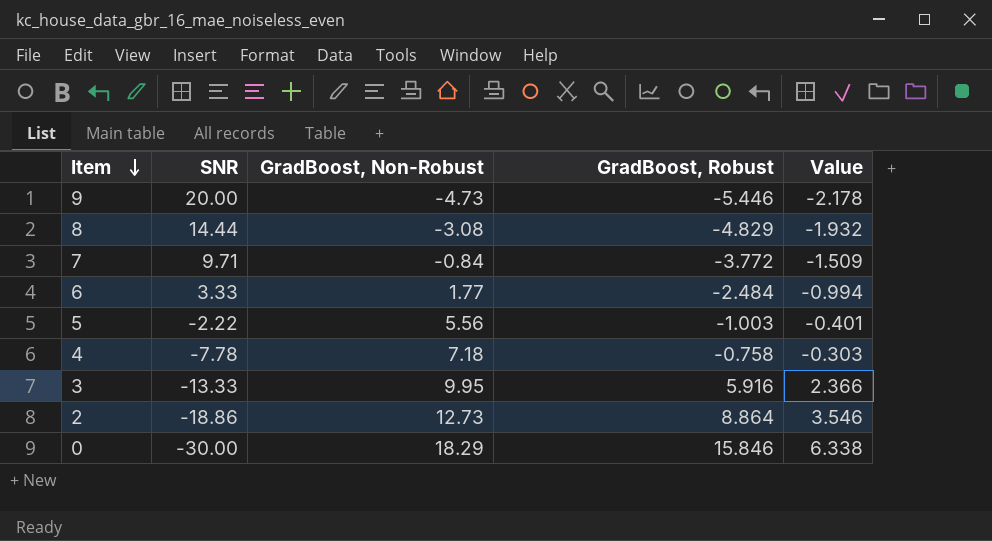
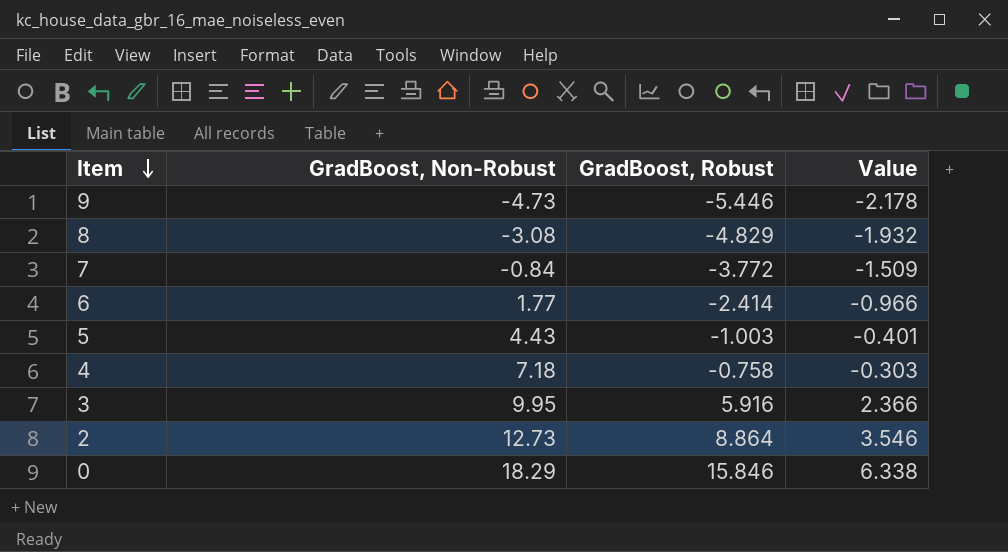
column SNR | position: 2 -> none
6 | GradBoost, Robust: -2.484 -> -2.414
6 | Value: -0.994 -> -0.966
5 | GradBoost, Non-Robust: 5.56 -> 4.43

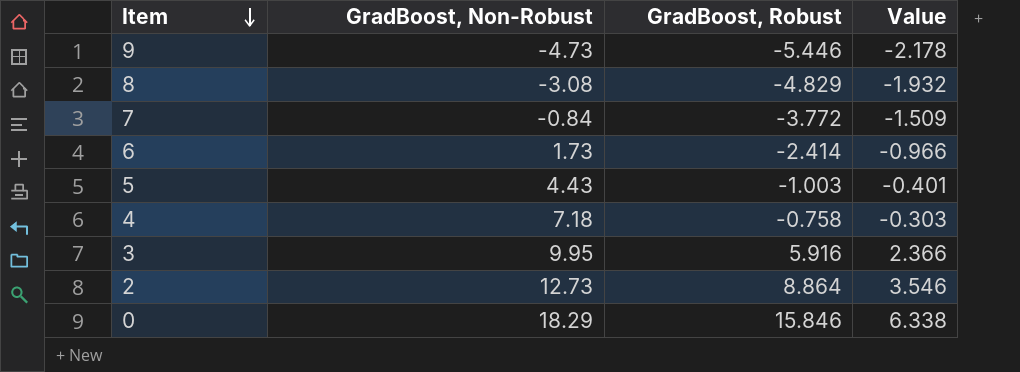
6 | GradBoost, Non-Robust: 1.77 -> 1.73

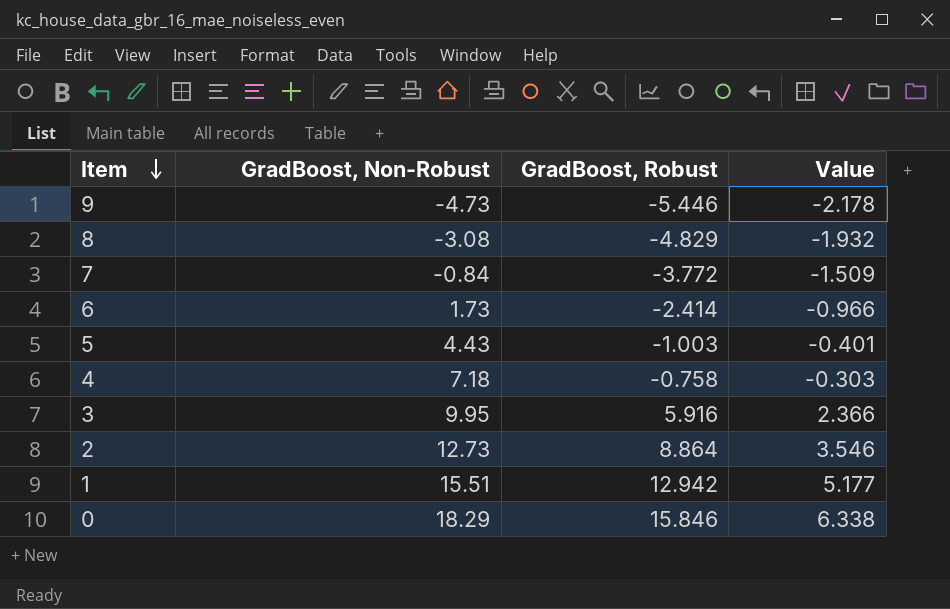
row 1: none -> 15.51 | 12.942 | 5.177

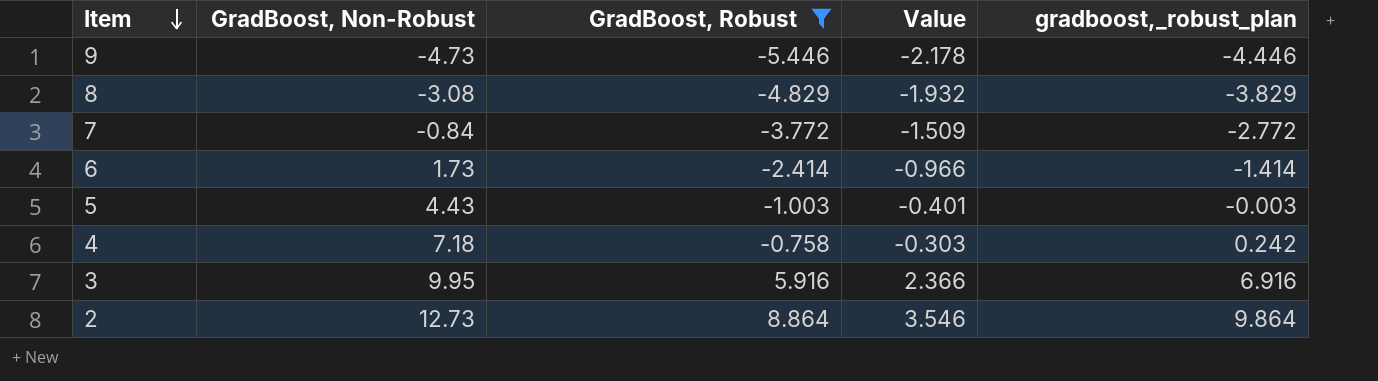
filter: none -> GradBoost, Robust <= 8.864
column gradboost,_robust_plan | formula: none -> [GradBoost, Robust] + 1

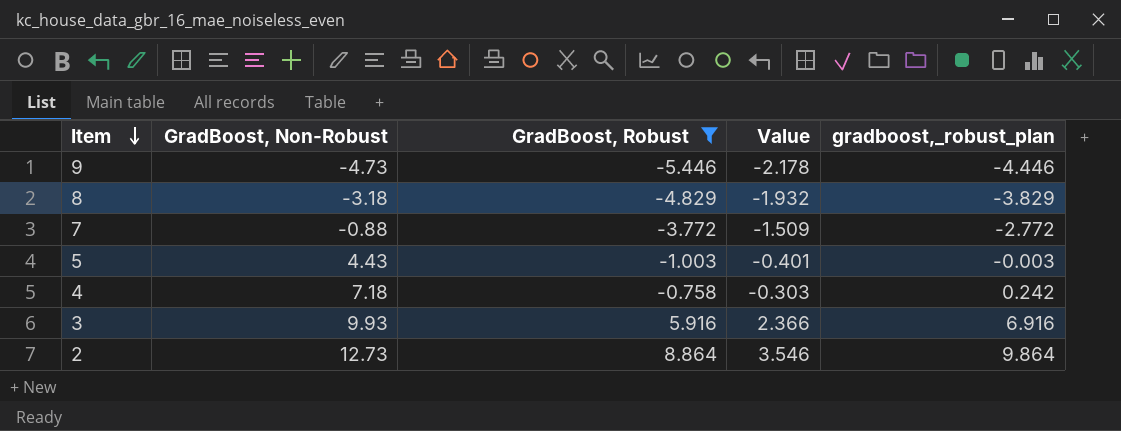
row 6: 1.73 | -2.414 | -0.966 | -1.414 -> none
8 | GradBoost, Non-Robust: -3.08 -> -3.18
7 | GradBoost, Non-Robust: -0.84 -> -0.88
3 | GradBoost, Non-Robust: 9.95 -> 9.93

